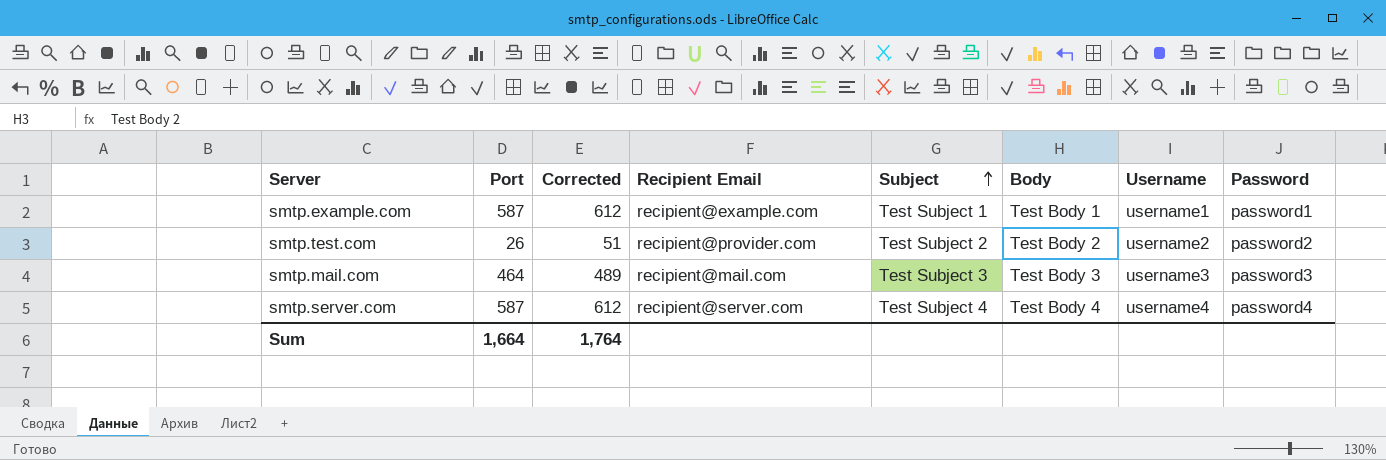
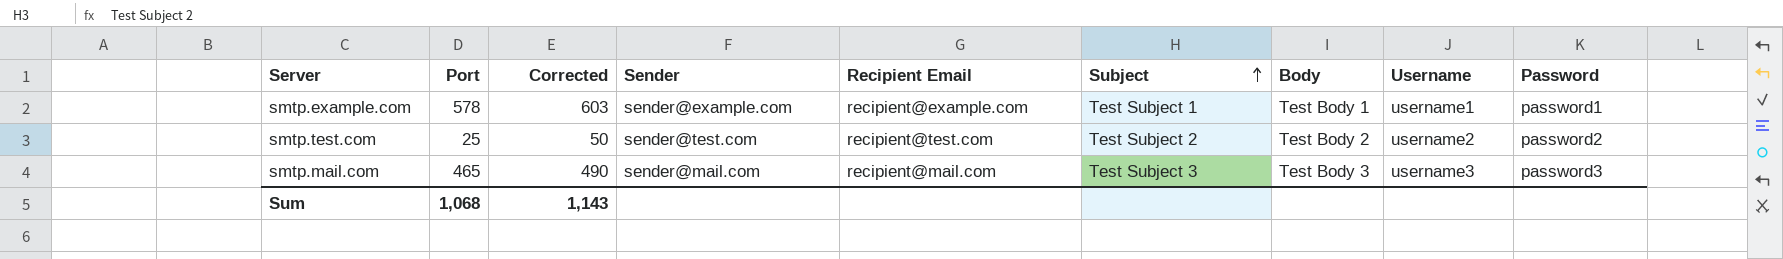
column Sender | position: none -> 4
row smtp.server.com: 587 | 612 | recipient@server.com | Test Subject 4 | Test Body 4 | username4 | password4 -> none
smtp.example.com | Port: 587 -> 578
smtp.example.com | Corrected: 612 -> 603
smtp.test.com | Port: 26 -> 25
smtp.test.com | Corrected: 51 -> 50
smtp.test.com | Recipient Email: recipient@provider.com -> recipient@test.com
smtp.mail.com | Port: 464 -> 465
smtp.mail.com | Corrected: 489 -> 490
Sum | Port: 1,664 -> 1,068
Sum | Corrected: 1,764 -> 1,143

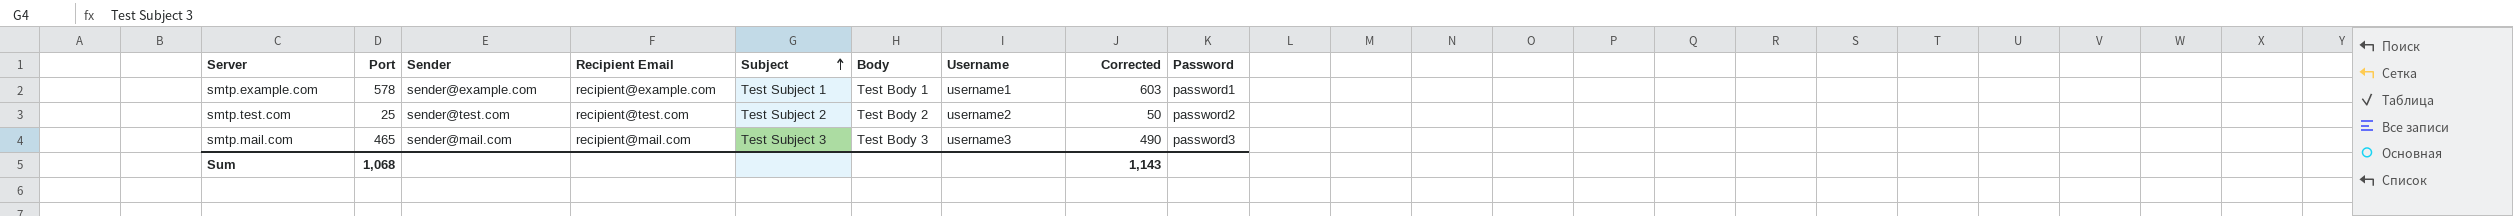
column Corrected | position: 3 -> 8

